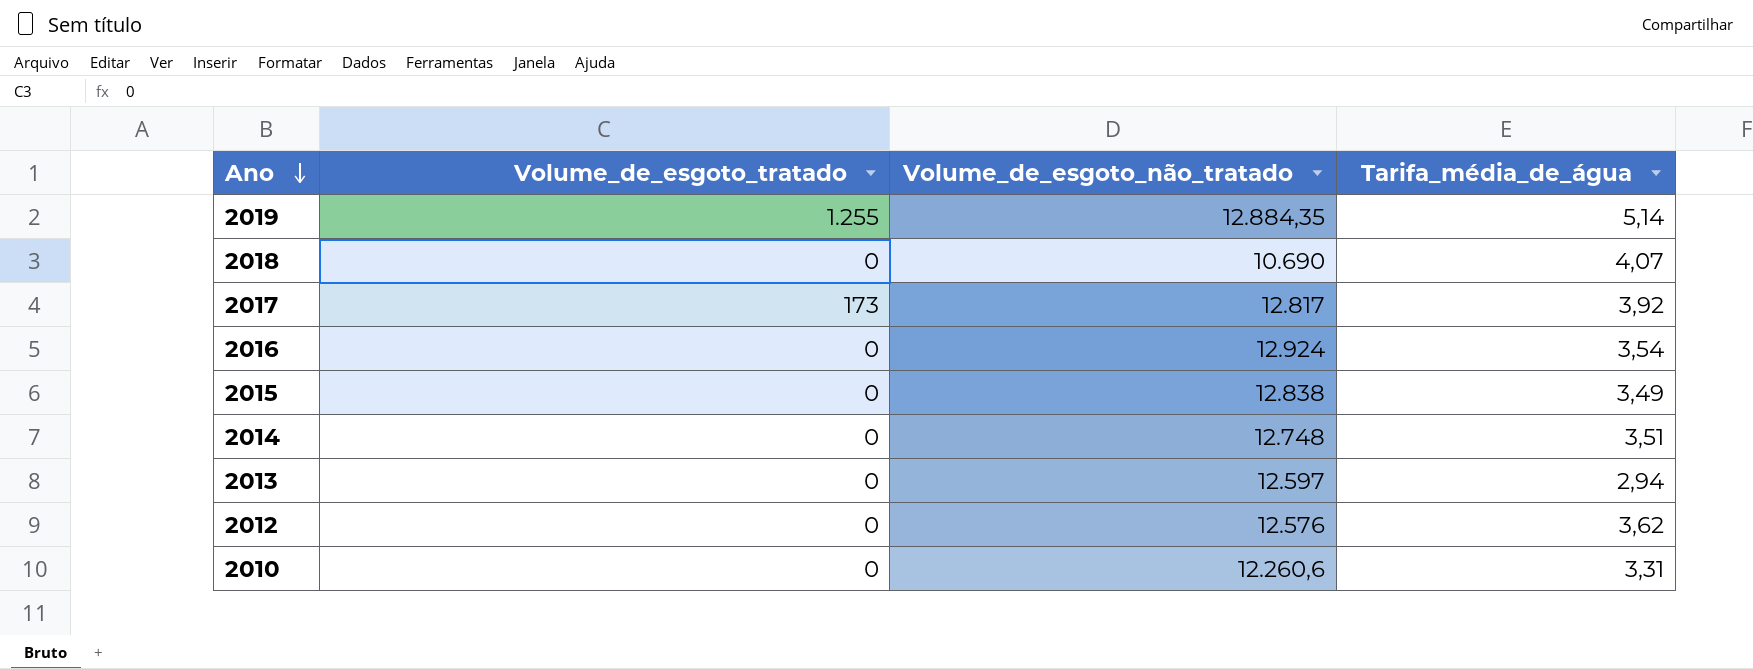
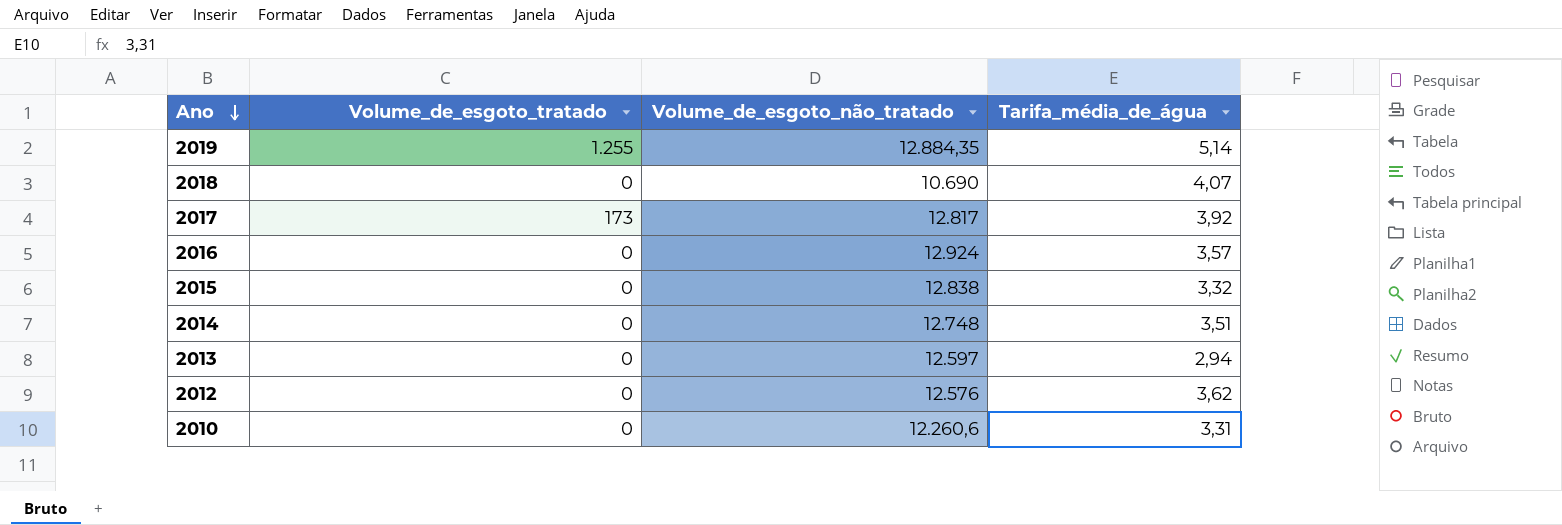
2016 | Tarifa_média_de_água: 3,54 -> 3,57
2015 | Tarifa_média_de_água: 3,49 -> 3,32

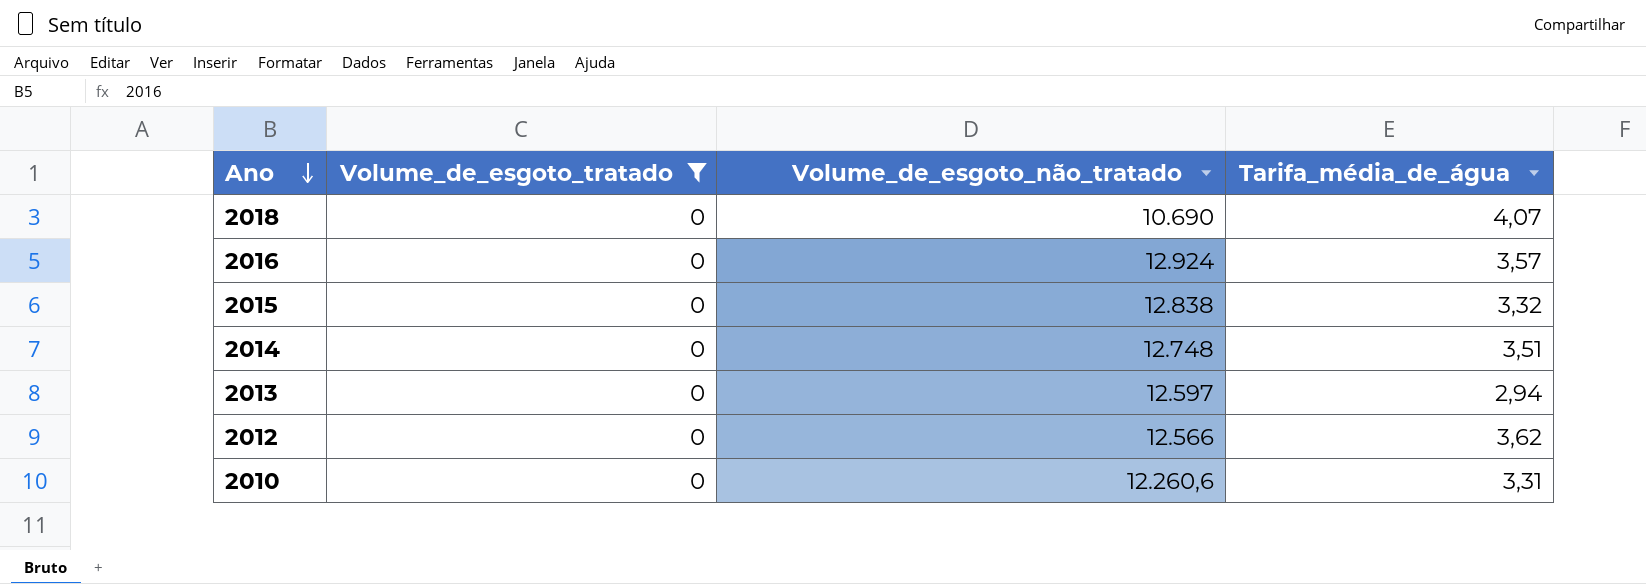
filter: none -> Volume_de_esgoto_tratado = 0
2012 | Volume_de_esgoto_não_tratado: 12.576 -> 12.566

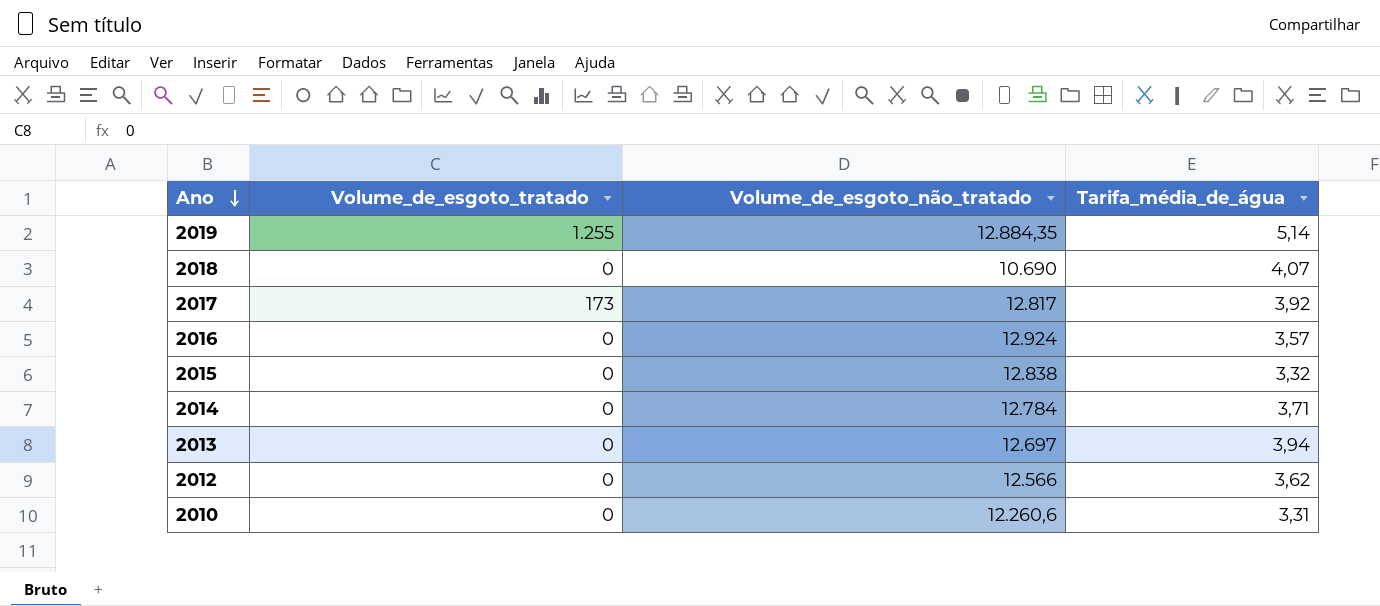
filter: Volume_de_esgoto_tratado = 0 -> none
2014 | Volume_de_esgoto_não_tratado: 12.748 -> 12.784
2014 | Tarifa_média_de_água: 3,51 -> 3,71
2013 | Volume_de_esgoto_não_tratado: 12.597 -> 12.697
2013 | Tarifa_média_de_água: 2,94 -> 3,94

